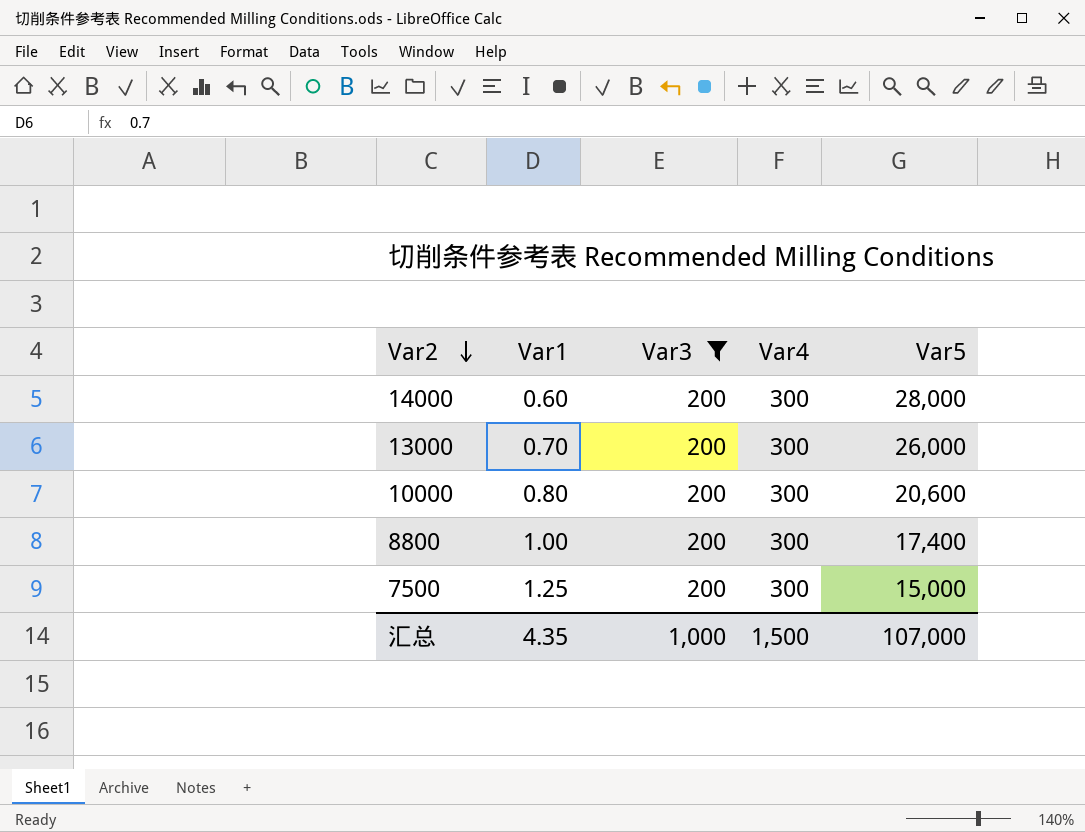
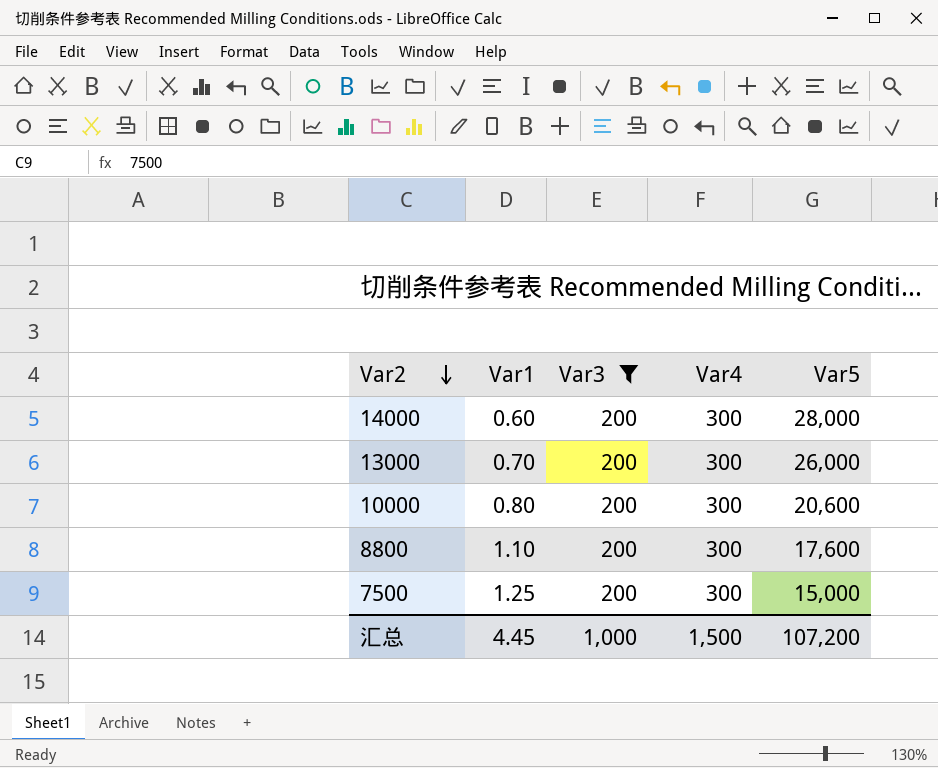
8800 | Var1: 1.00 -> 1.10
8800 | Var5: 17,400 -> 17,600
汇总 | Var1: 4.35 -> 4.45
汇总 | Var5: 107,000 -> 107,200

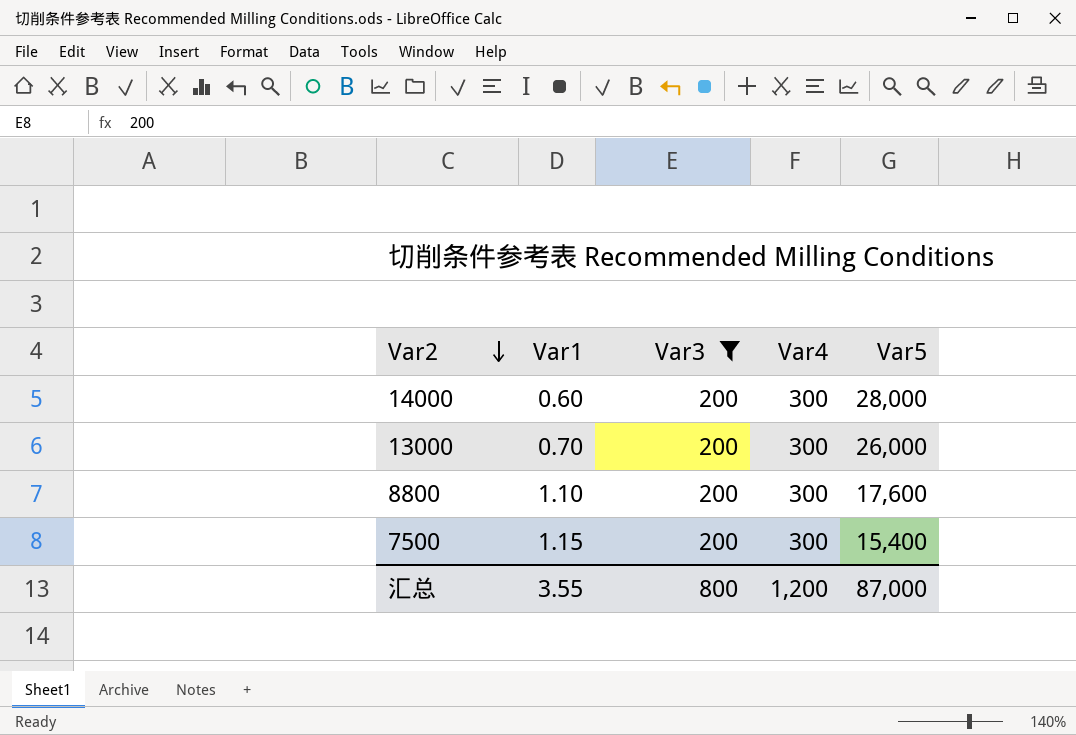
row 10000: 0.80 | 200 | 300 | 20,600 -> none
7500 | Var1: 1.25 -> 1.15
7500 | Var5: 15,000 -> 15,400
汇总 | Var1: 4.45 -> 3.55
汇总 | Var3: 1,000 -> 800
汇总 | Var4: 1,500 -> 1,200
汇总 | Var5: 107,200 -> 87,000

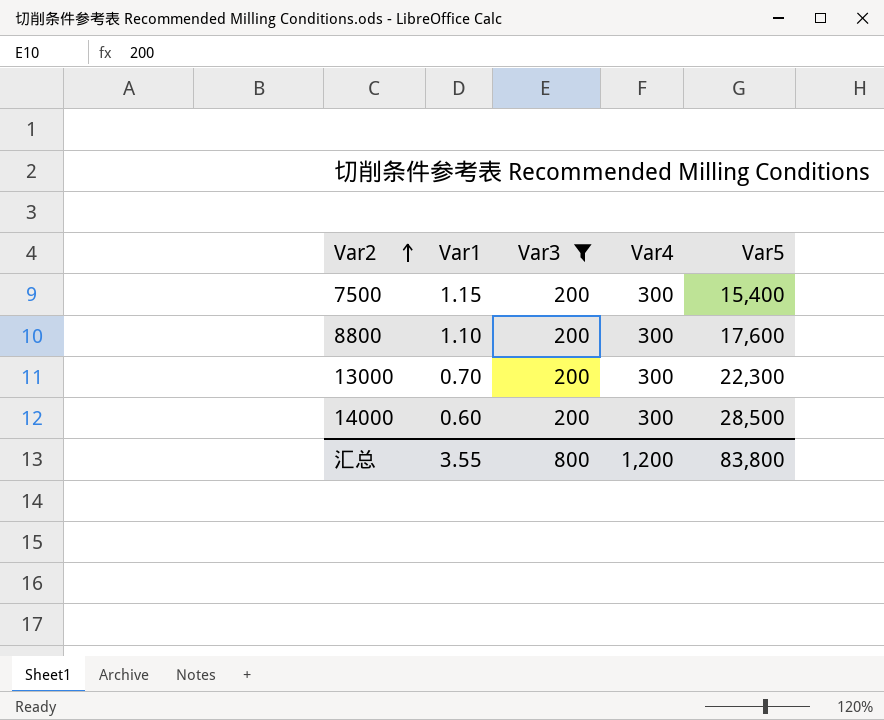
row order: Var2 descending -> Var2 ascending
13000 | Var5: 26,000 -> 22,300
14000 | Var5: 28,000 -> 28,500
汇总 | Var5: 87,000 -> 83,800

